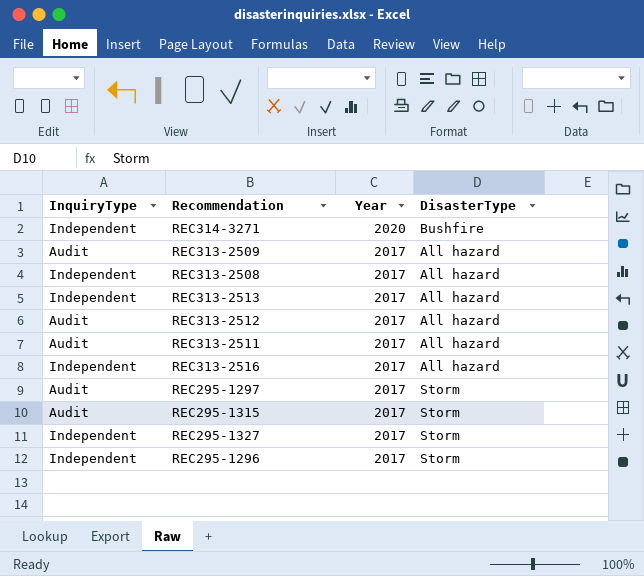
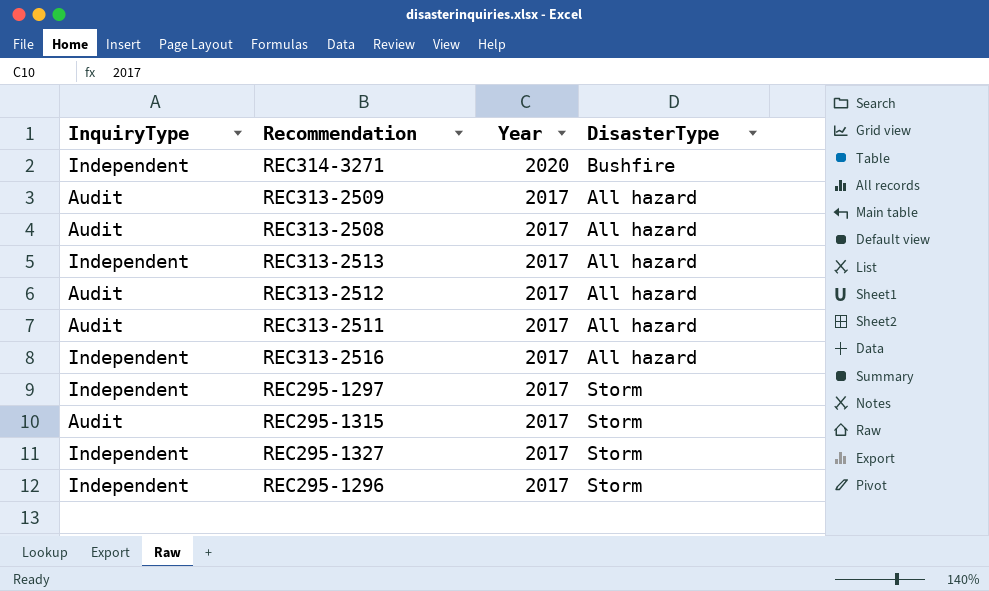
REC313-2508 | InquiryType: Independent -> Audit
REC295-1297 | InquiryType: Audit -> Independent

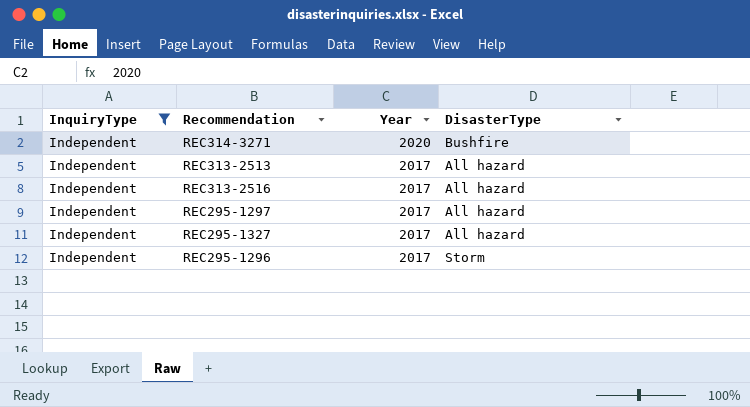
filter: none -> InquiryType = Independent
REC295-1297 | DisasterType: Storm -> All hazard
REC295-1327 | DisasterType: Storm -> All hazard

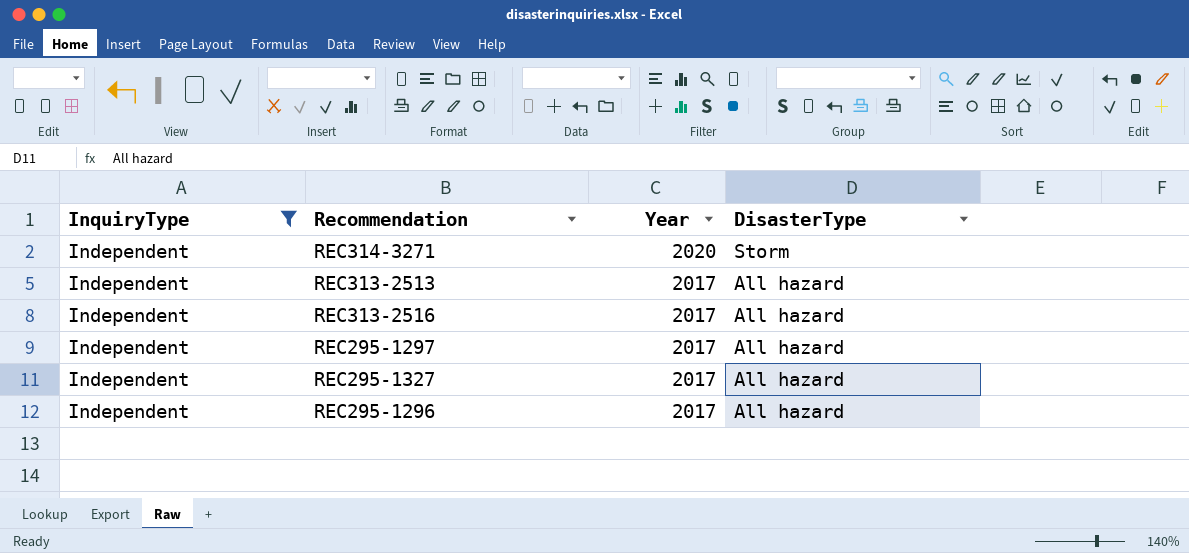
REC314-3271 | DisasterType: Bushfire -> Storm
REC295-1296 | DisasterType: Storm -> All hazard

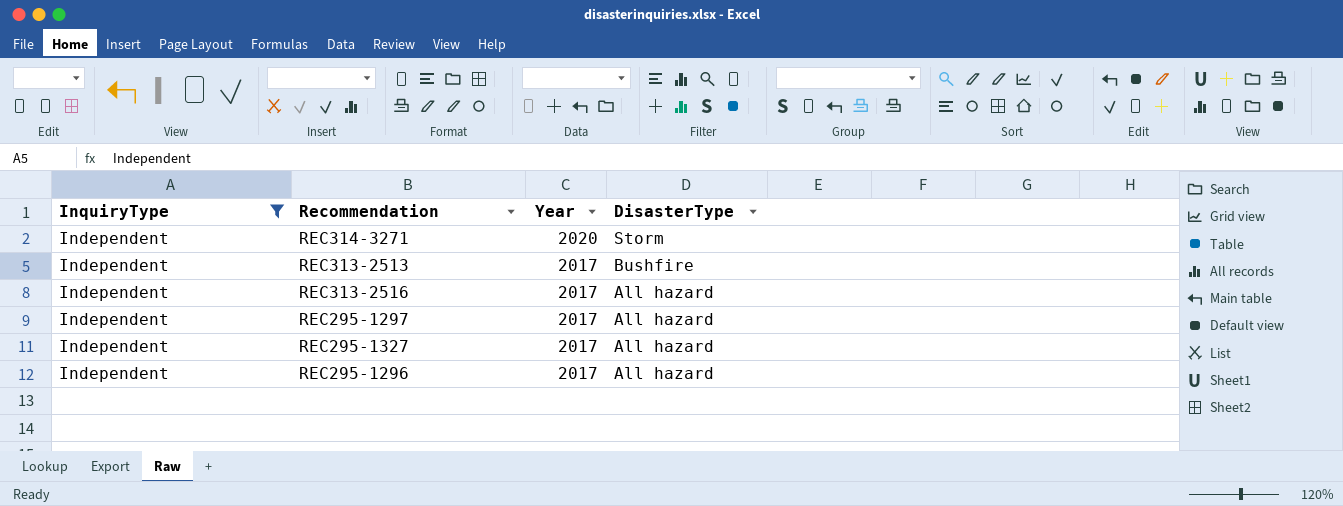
REC313-2513 | DisasterType: All hazard -> Bushfire

